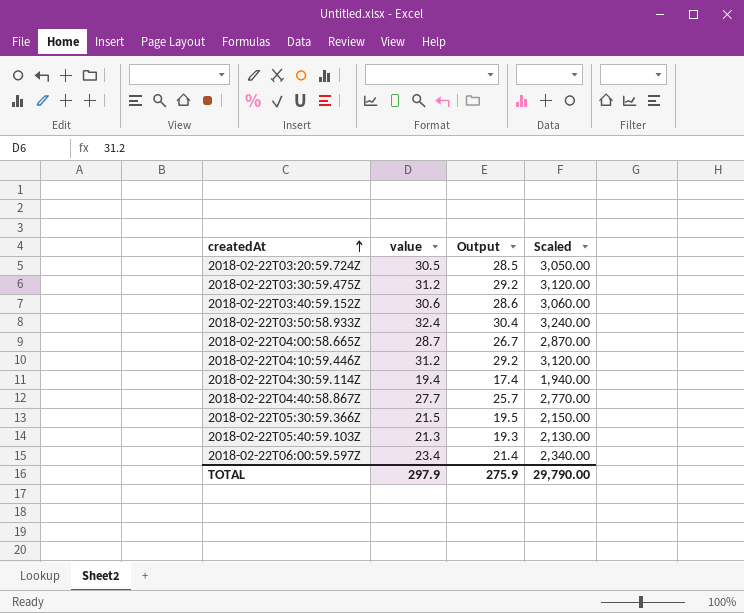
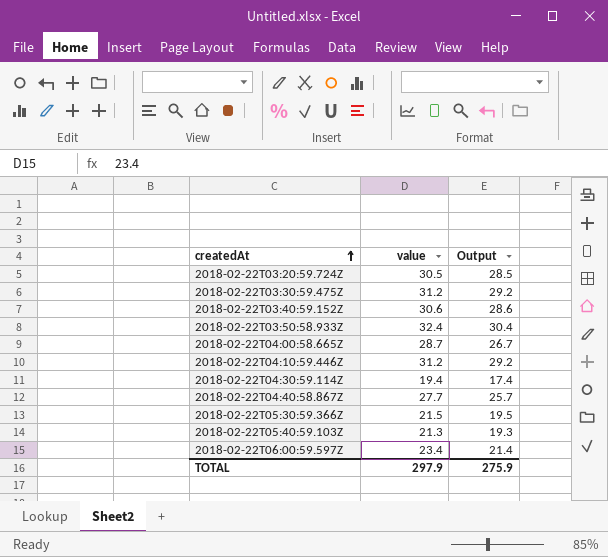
column Scaled | formula: [value] * 100 -> none

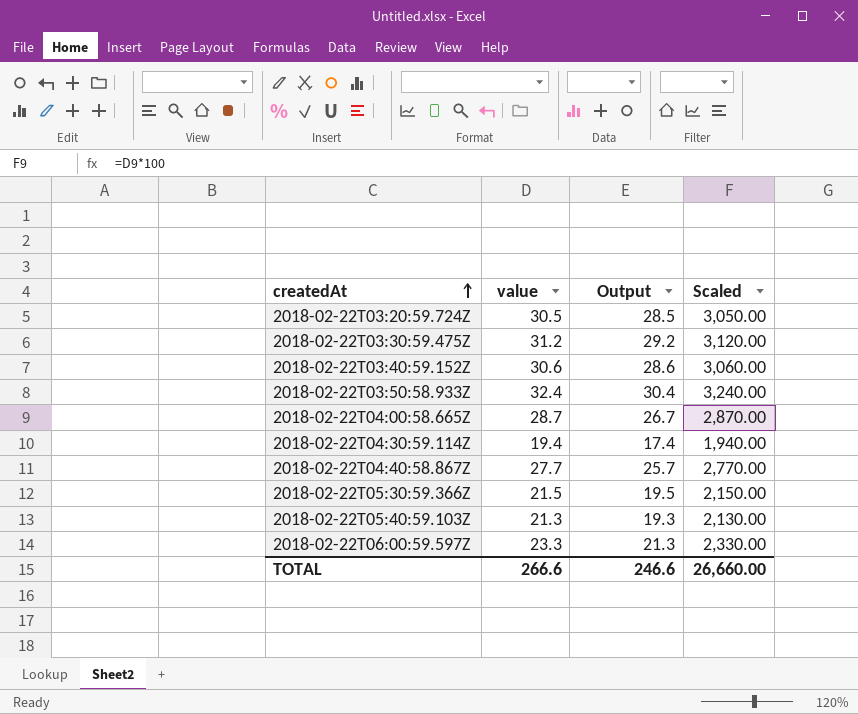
column Scaled | formula: none -> [value] * 100
row 2018-02-22T04:10:59.446Z: 31.2 | 29.2 -> none
2018-02-22T06:00:59.597Z | value: 23.4 -> 23.3
2018-02-22T06:00:59.597Z | Output: 21.4 -> 21.3
TOTAL | value: 297.9 -> 266.6
TOTAL | Output: 275.9 -> 246.6

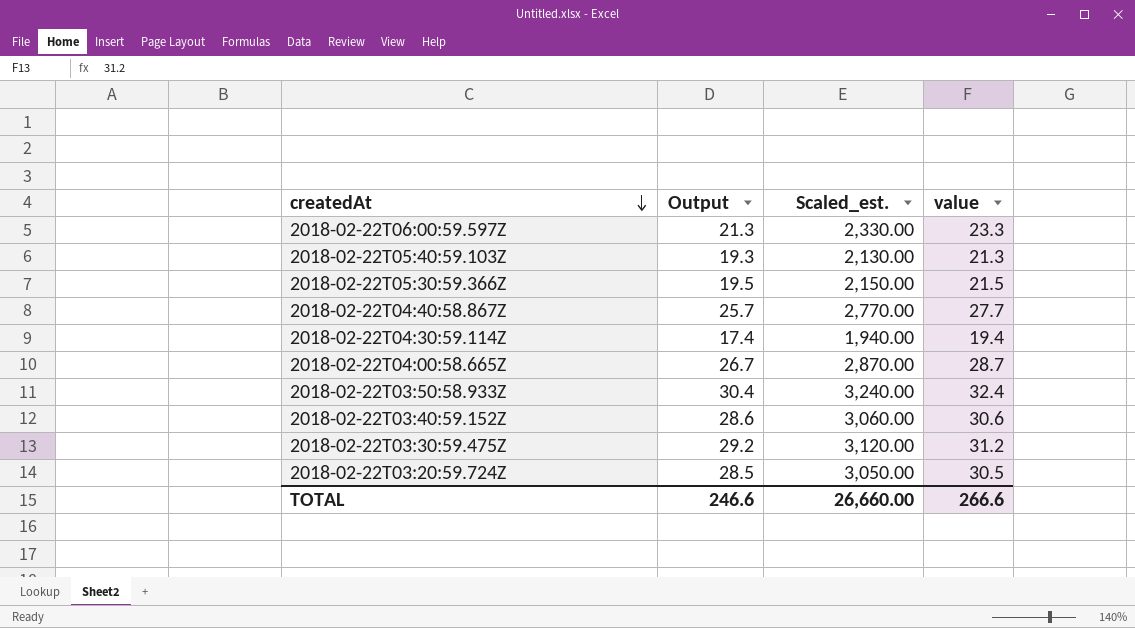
row order: createdAt ascending -> createdAt descending
column name: Scaled -> Scaled_est.
column value | position: 2 -> 4

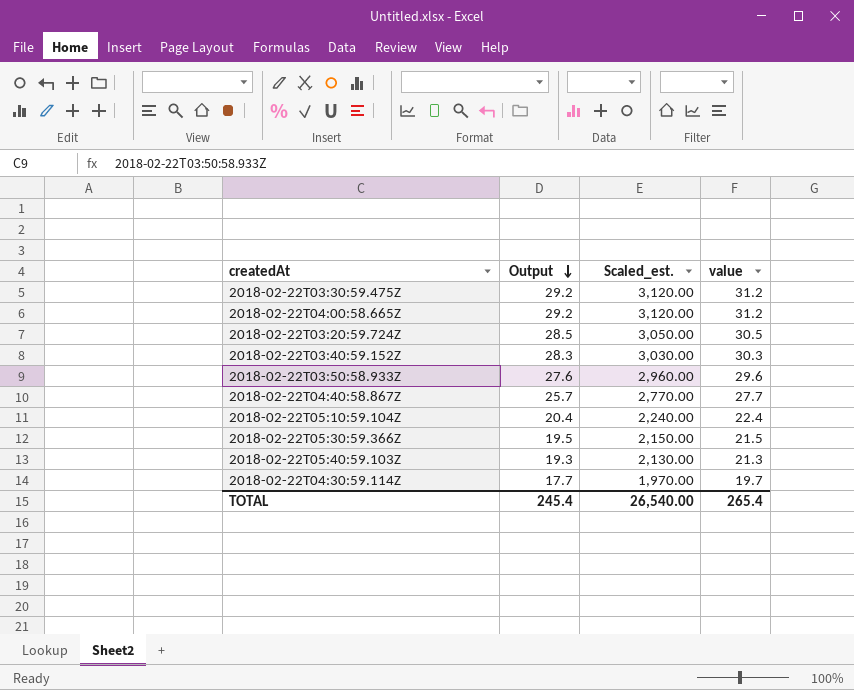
row order: createdAt descending -> Output descending
row 2018-02-22T06:00:59.597Z: 21.3 | 2,330.00 | 23.3 -> none
2018-02-22T04:00:58.665Z | Output: 26.7 -> 29.2
2018-02-22T04:00:58.665Z | Scaled_est.: 2,870.00 -> 3,120.00
2018-02-22T04:00:58.665Z | value: 28.7 -> 31.2
2018-02-22T03:40:59.152Z | Output: 28.6 -> 28.3
2018-02-22T03:40:59.152Z | Scaled_est.: 3,060.00 -> 3,030.00
2018-02-22T03:40:59.152Z | value: 30.6 -> 30.3
2018-02-22T03:50:58.933Z | Output: 30.4 -> 27.6
2018-02-22T03:50:58.933Z | Scaled_est.: 3,240.00 -> 2,960.00
2018-02-22T03:50:58.933Z | value: 32.4 -> 29.6
row 2018-02-22T05:10:59.104Z: none -> 20.4 | 2,240.00 | 22.4
2018-02-22T04:30:59.114Z | Output: 17.4 -> 17.7
2018-02-22T04:30:59.114Z | Scaled_est.: 1,940.00 -> 1,970.00
2018-02-22T04:30:59.114Z | value: 19.4 -> 19.7
TOTAL | Output: 246.6 -> 245.4
TOTAL | Scaled_est.: 26,660.00 -> 26,540.00
TOTAL | value: 266.6 -> 265.4

